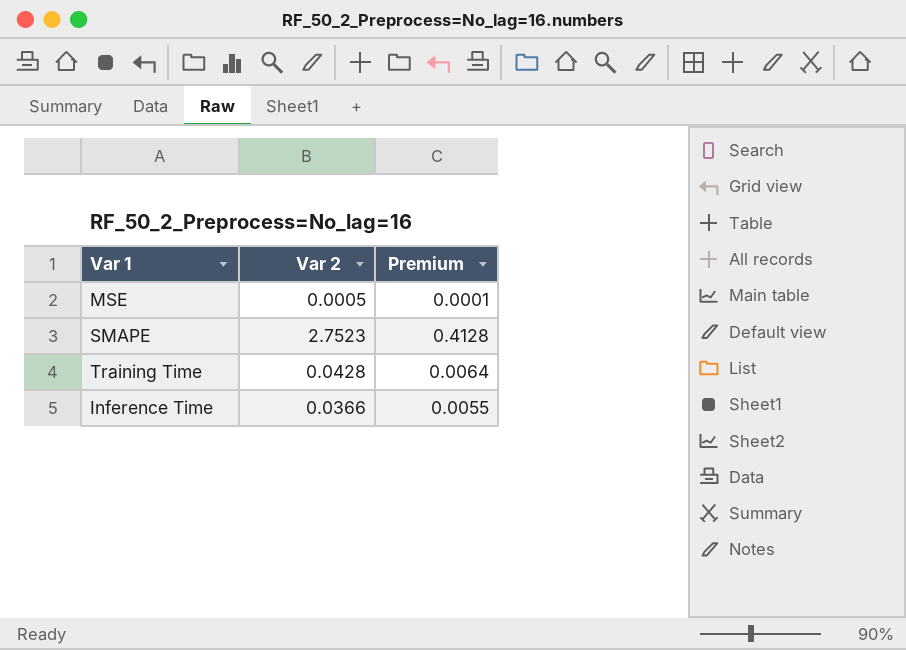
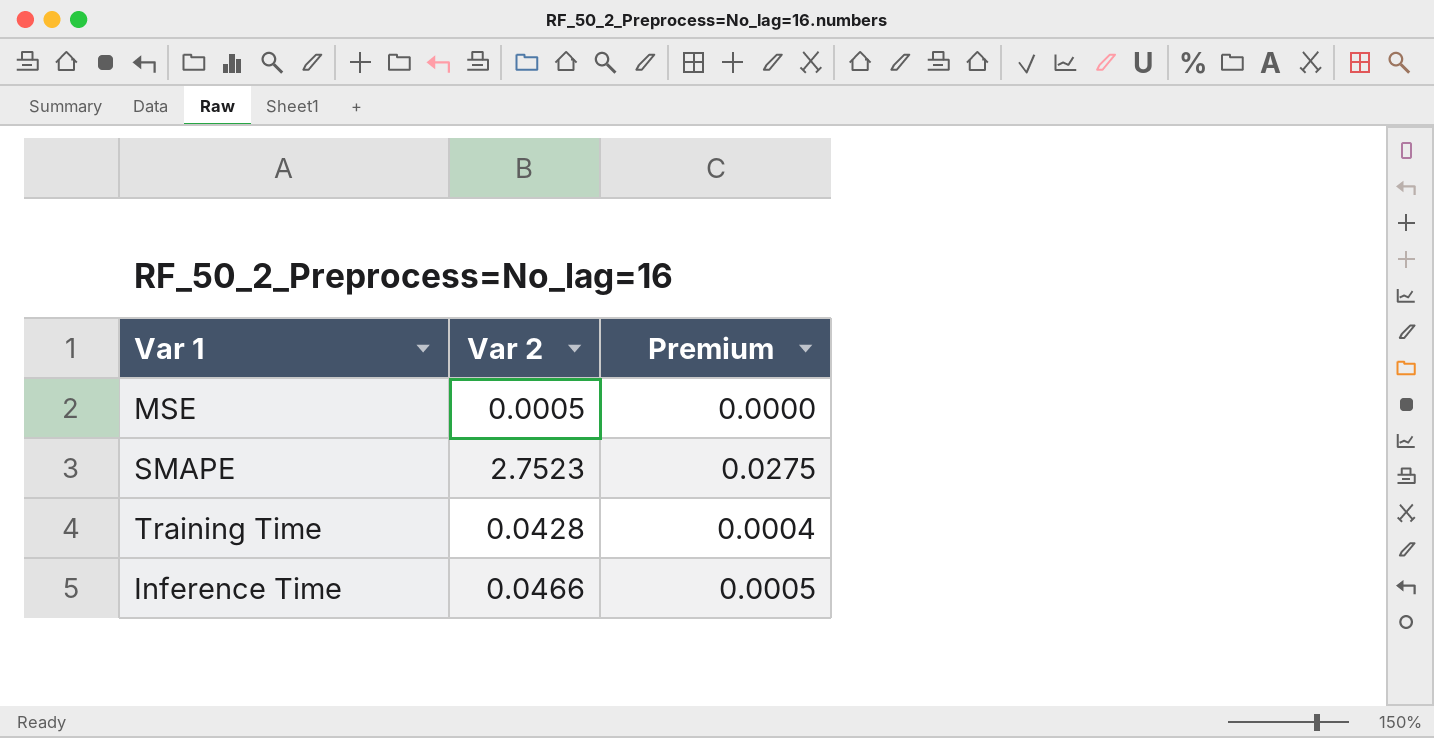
column Premium | formula: [Var 2] * 0.15 -> [Var 2] * 0.01
Inference Time | Var 2: 0.0366 -> 0.0466

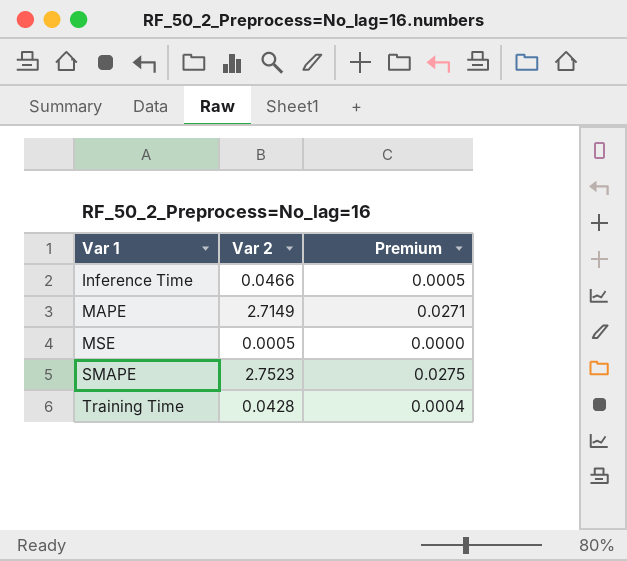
row order: none -> Var 1 ascending
row MAPE: none -> 2.7149 | 0.0271

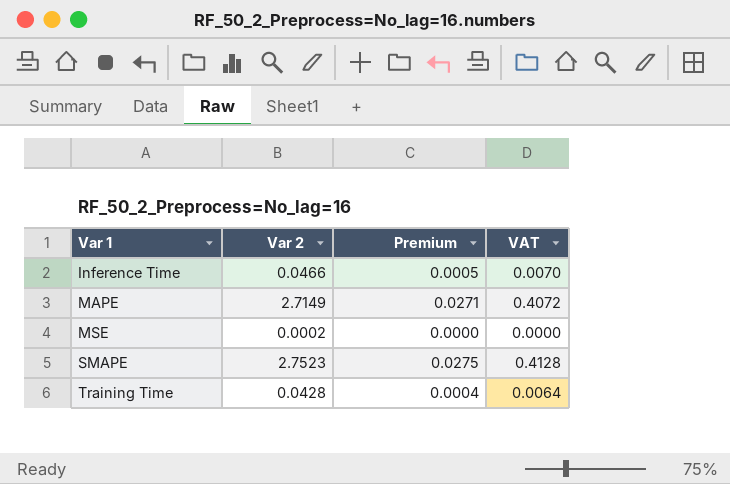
column VAT | formula: none -> [Var 2] * 0.15
MSE | Var 2: 0.0005 -> 0.0002

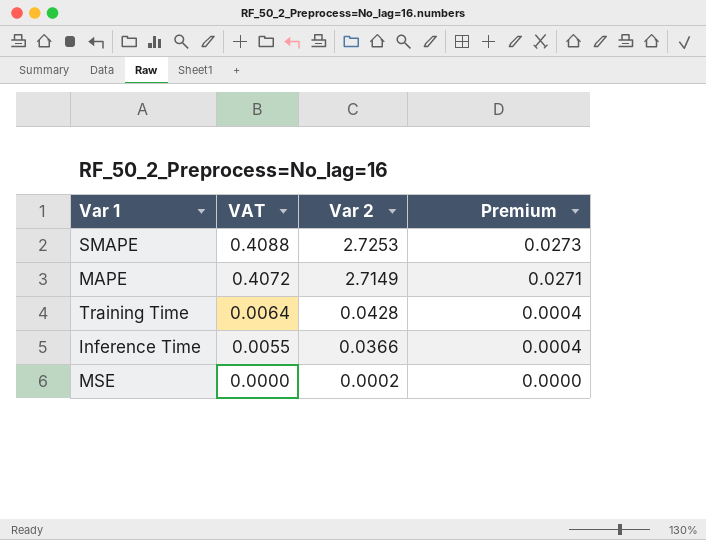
row order: Var 1 ascending -> VAT descending
column VAT | position: 4 -> 2
SMAPE | VAT: 0.4128 -> 0.4088
SMAPE | Var 2: 2.7523 -> 2.7253
SMAPE | Premium: 0.0275 -> 0.0273
Inference Time | VAT: 0.0070 -> 0.0055
Inference Time | Var 2: 0.0466 -> 0.0366
Inference Time | Premium: 0.0005 -> 0.0004

